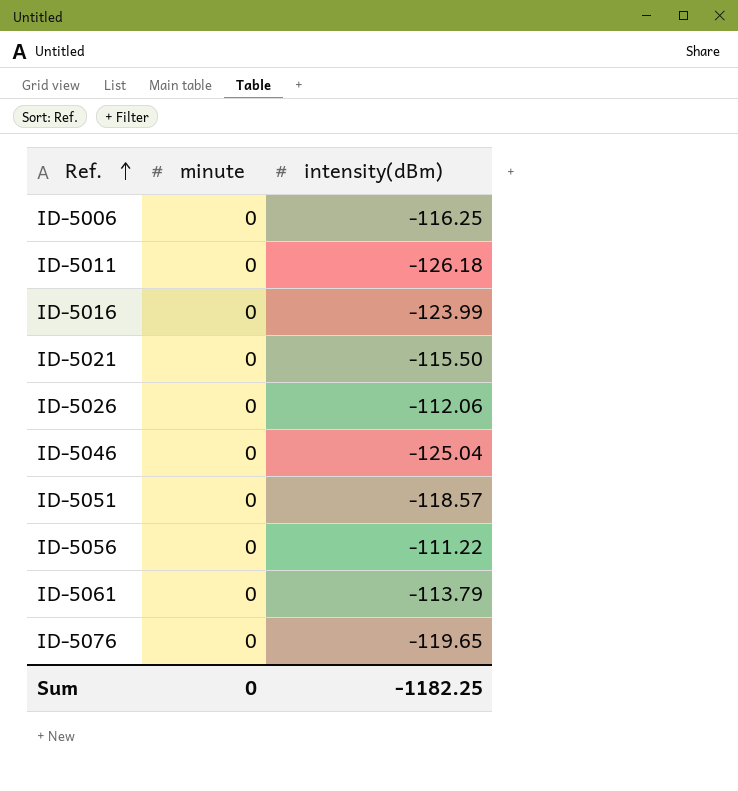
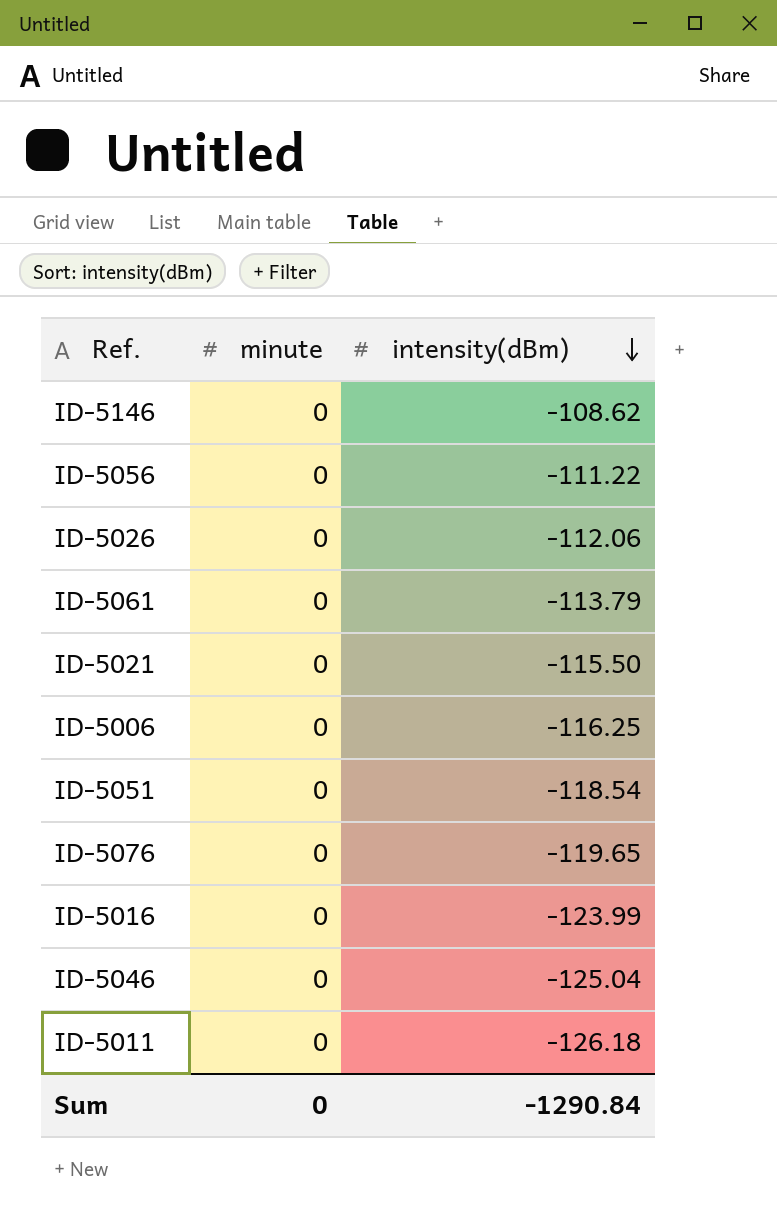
row order: Ref. ascending -> intensity(dBm) descending
row ID-5146: none -> 0 | -108.62
ID-5051 | intensity(dBm): -118.57 -> -118.54
Sum | intensity(dBm): -1182.25 -> -1290.84

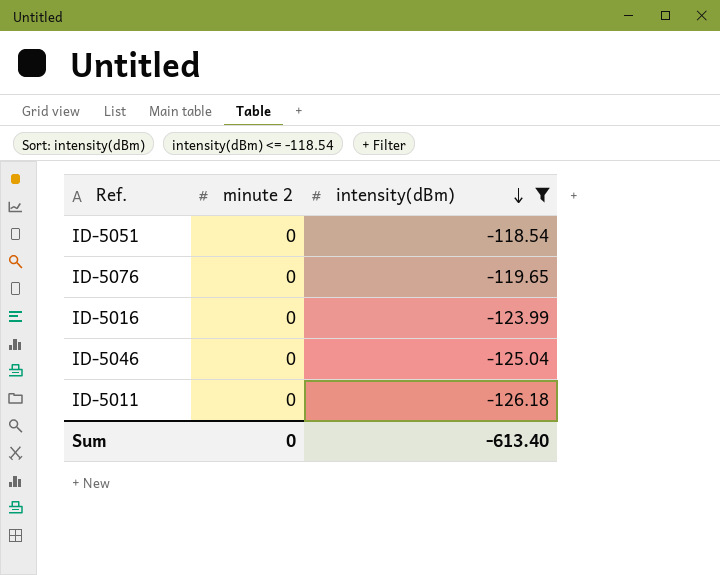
filter: none -> intensity(dBm) <= -118.54
column name: minute -> minute 2
Sum | intensity(dBm): -1290.84 -> -613.40

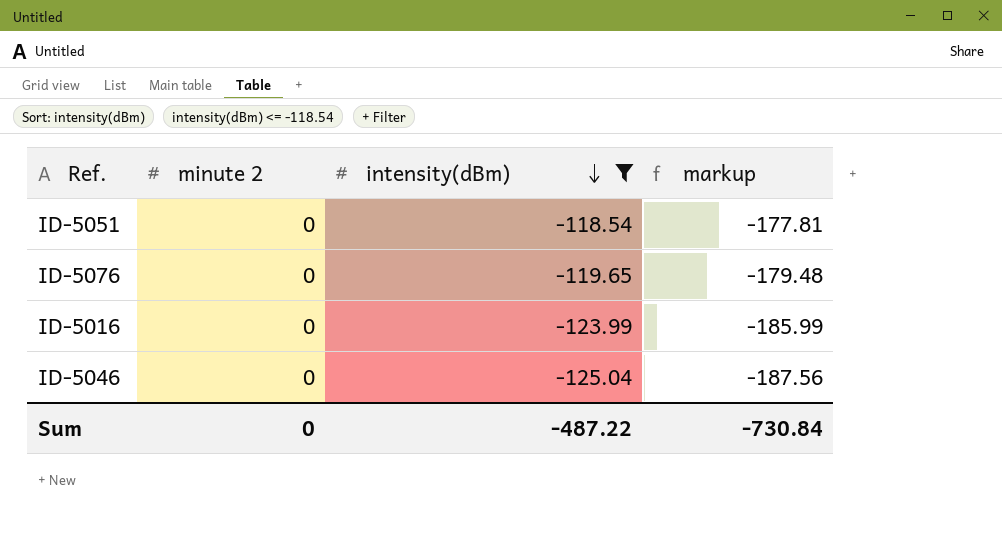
column markup | formula: none -> [intensity(dBm)] * 1.5
row ID-5011: 0 | -126.18 -> none
Sum | intensity(dBm): -613.40 -> -487.22

